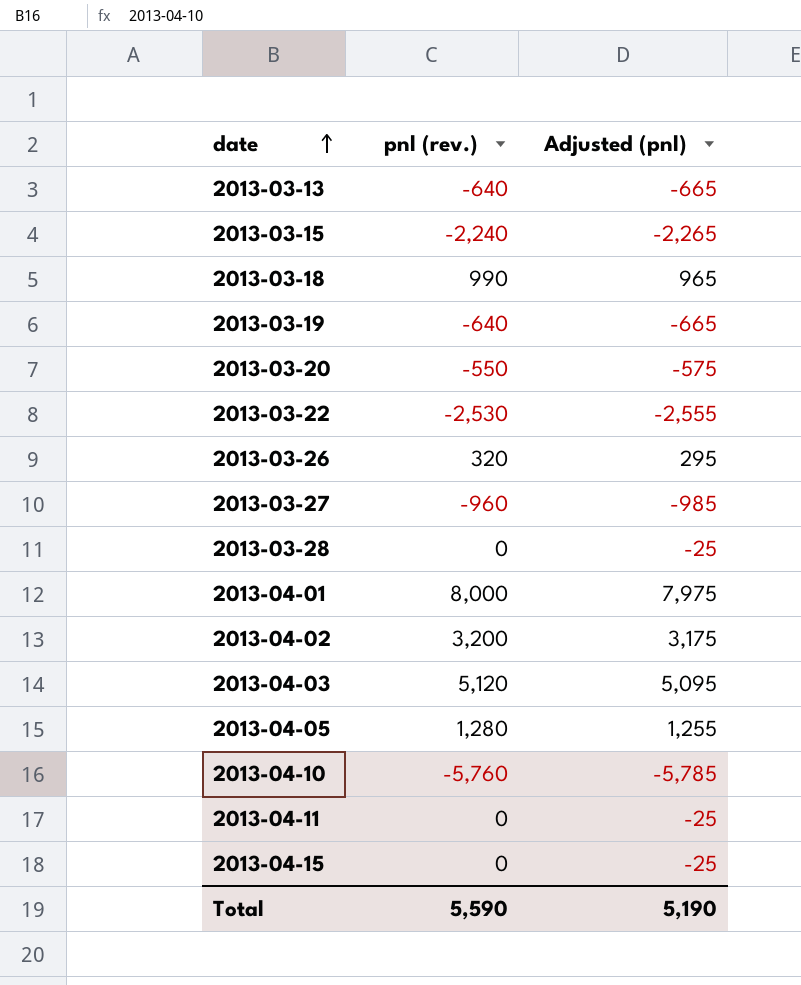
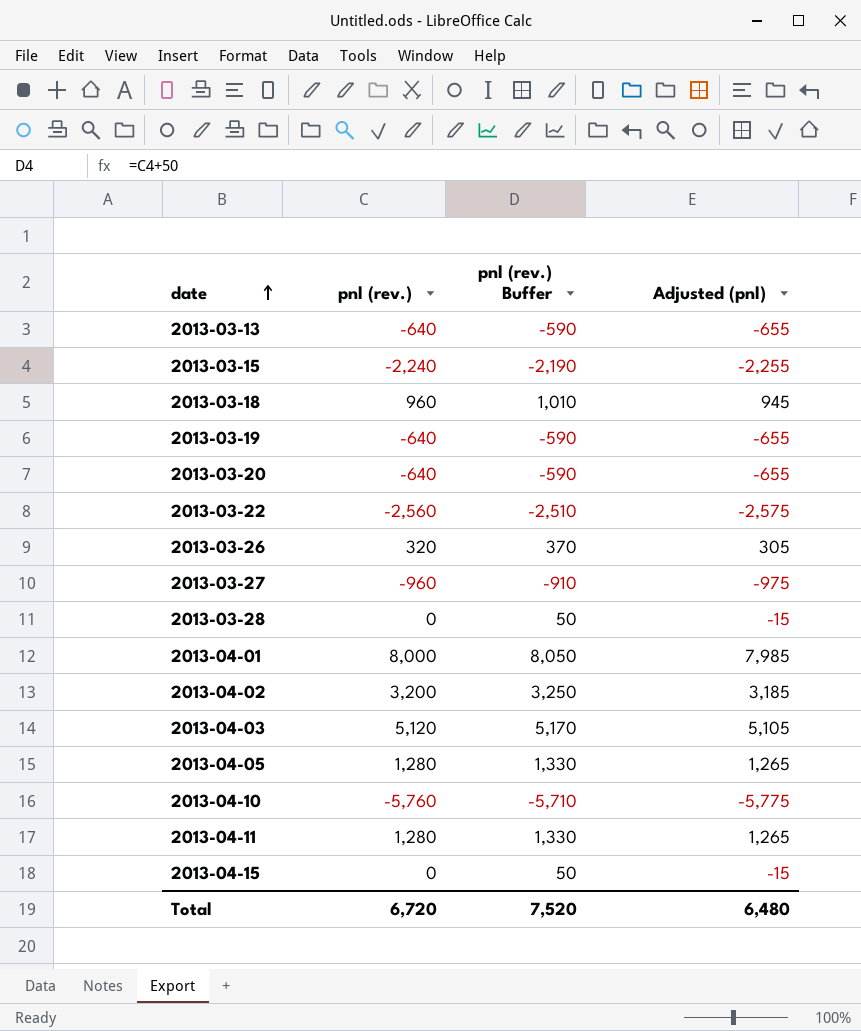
column pnl (rev.) Buffer | formula: none -> [pnl (rev.)] + 50
column Adjusted (pnl) | formula: [pnl (rev.)] - 25 -> [pnl (rev.)] - 15
2013-03-18 | pnl (rev.): 990 -> 960
2013-03-20 | pnl (rev.): -550 -> -640
2013-03-22 | pnl (rev.): -2,530 -> -2,560
2013-04-11 | pnl (rev.): 0 -> 1,280
Total | pnl (rev.): 5,590 -> 6,720
Total | Adjusted (pnl): 5,190 -> 6,480

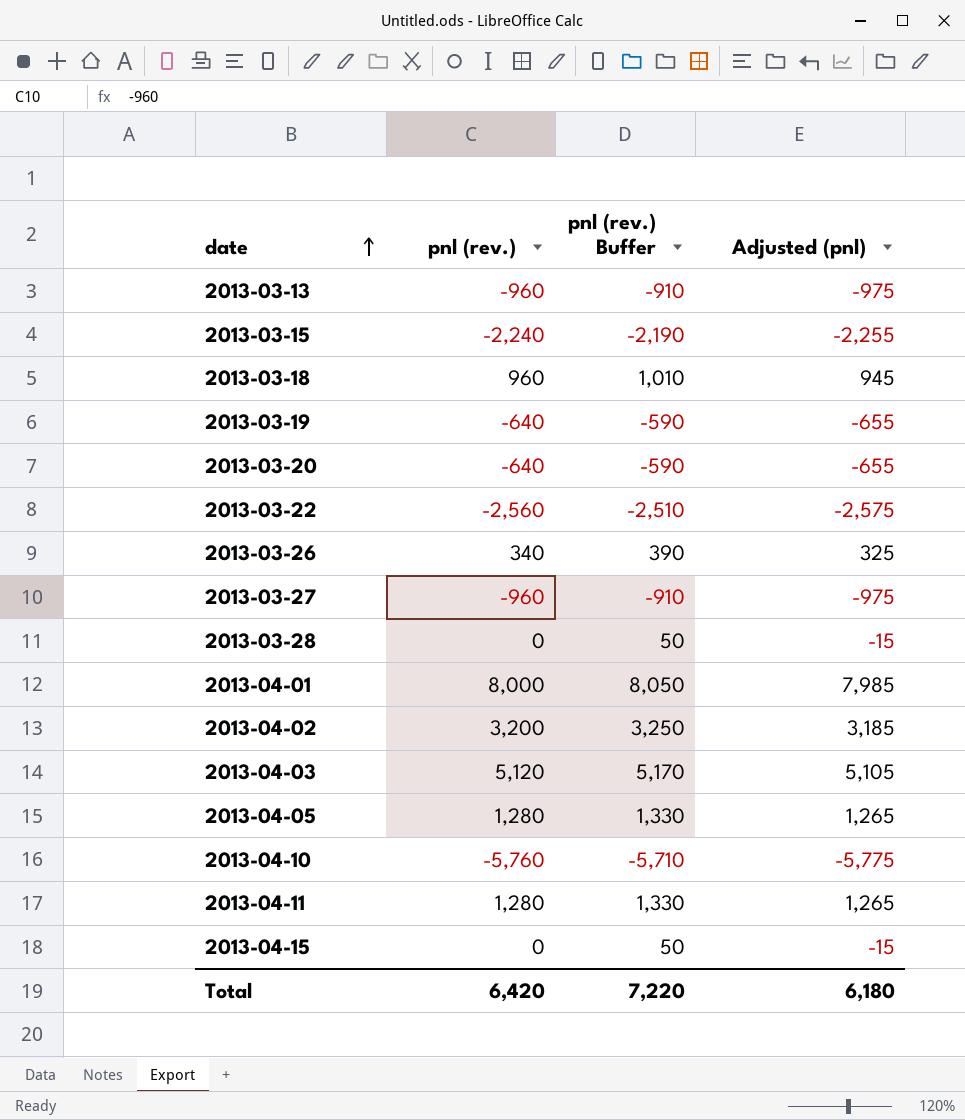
2013-03-13 | pnl (rev.): -640 -> -960
2013-03-13 | pnl (rev.) Buffer: -590 -> -910
2013-03-13 | Adjusted (pnl): -655 -> -975
2013-03-26 | pnl (rev.): 320 -> 340
2013-03-26 | pnl (rev.) Buffer: 370 -> 390
2013-03-26 | Adjusted (pnl): 305 -> 325
Total | pnl (rev.): 6,720 -> 6,420
Total | pnl (rev.) Buffer: 7,520 -> 7,220
Total | Adjusted (pnl): 6,480 -> 6,180

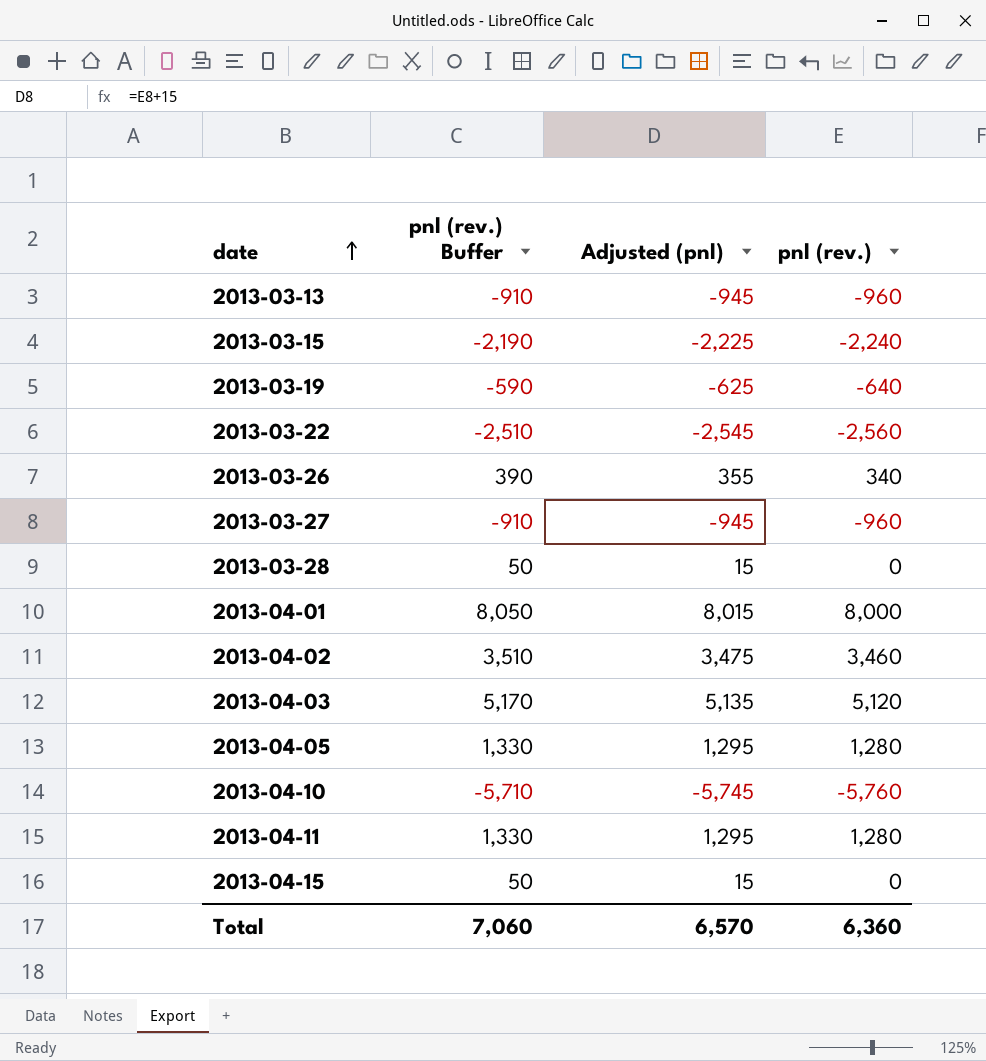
column Adjusted (pnl) | formula: [pnl (rev.)] - 15 -> [pnl (rev.)] + 15
column pnl (rev.) | position: 2 -> 4
row 2013-03-18: 960 | 1,010 | 945 -> none
row 2013-03-20: -640 | -590 | -655 -> none
2013-04-02 | pnl (rev.) Buffer: 3,250 -> 3,510
2013-04-02 | pnl (rev.): 3,200 -> 3,460
Total | pnl (rev.) Buffer: 7,220 -> 7,060
Total | Adjusted (pnl): 6,180 -> 6,570
Total | pnl (rev.): 6,420 -> 6,360

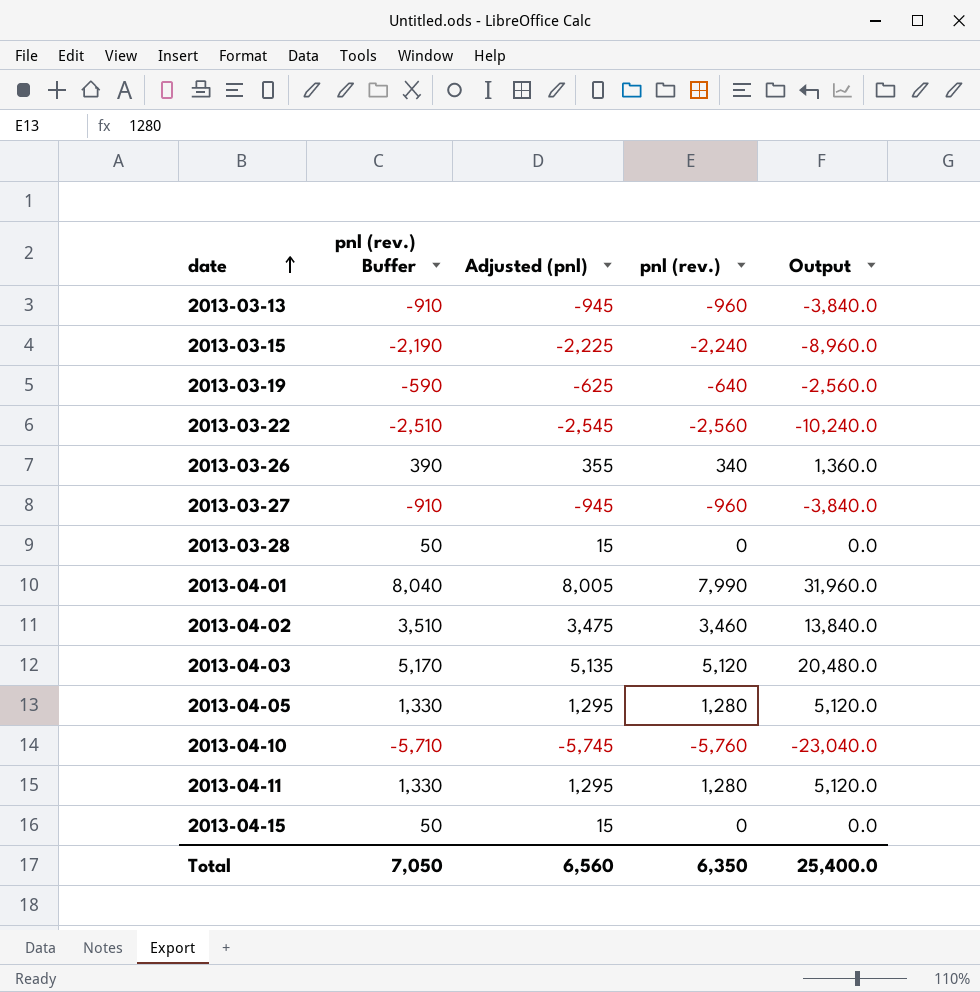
column Output | formula: none -> [pnl (rev.)] * 4
2013-04-01 | pnl (rev.) Buffer: 8,050 -> 8,040
2013-04-01 | Adjusted (pnl): 8,015 -> 8,005
2013-04-01 | pnl (rev.): 8,000 -> 7,990
Total | pnl (rev.) Buffer: 7,060 -> 7,050
Total | Adjusted (pnl): 6,570 -> 6,560
Total | pnl (rev.): 6,360 -> 6,350

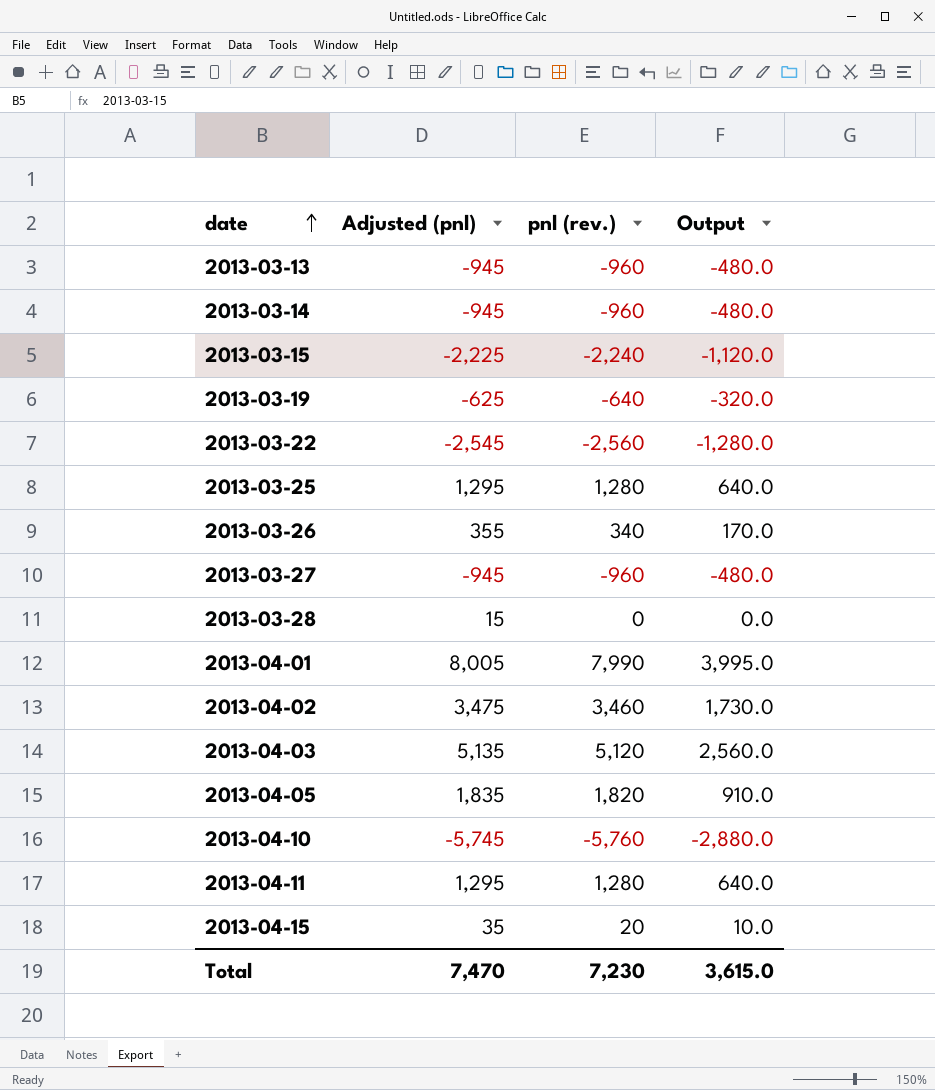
column pnl (rev.) Buffer | formula: [pnl (rev.)] + 50 -> none
column Output | formula: [pnl (rev.)] * 4 -> [pnl (rev.)] * 0.5
row 2013-03-14: none -> -945 | -960 | -480.0
row 2013-03-25: none -> 1,295 | 1,280 | 640.0
2013-04-05 | Adjusted (pnl): 1,295 -> 1,835
2013-04-05 | pnl (rev.): 1,280 -> 1,820
2013-04-15 | Adjusted (pnl): 15 -> 35
2013-04-15 | pnl (rev.): 0 -> 20
Total | Adjusted (pnl): 6,560 -> 7,470
Total | pnl (rev.): 6,350 -> 7,230
Total | Output: 25,400.0 -> 3,615.0

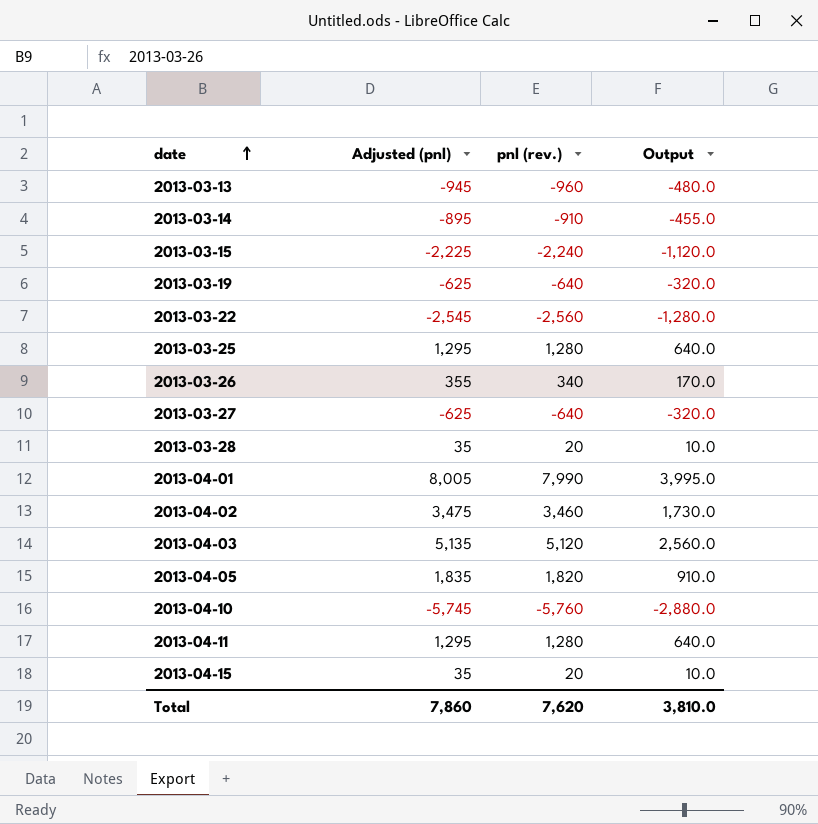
2013-03-14 | Adjusted (pnl): -945 -> -895
2013-03-14 | pnl (rev.): -960 -> -910
2013-03-14 | Output: -480.0 -> -455.0
2013-03-27 | Adjusted (pnl): -945 -> -625
2013-03-27 | pnl (rev.): -960 -> -640
2013-03-27 | Output: -480.0 -> -320.0
2013-03-28 | Adjusted (pnl): 15 -> 35
2013-03-28 | pnl (rev.): 0 -> 20
2013-03-28 | Output: 0.0 -> 10.0
Total | Adjusted (pnl): 7,470 -> 7,860
Total | pnl (rev.): 7,230 -> 7,620
Total | Output: 3,615.0 -> 3,810.0

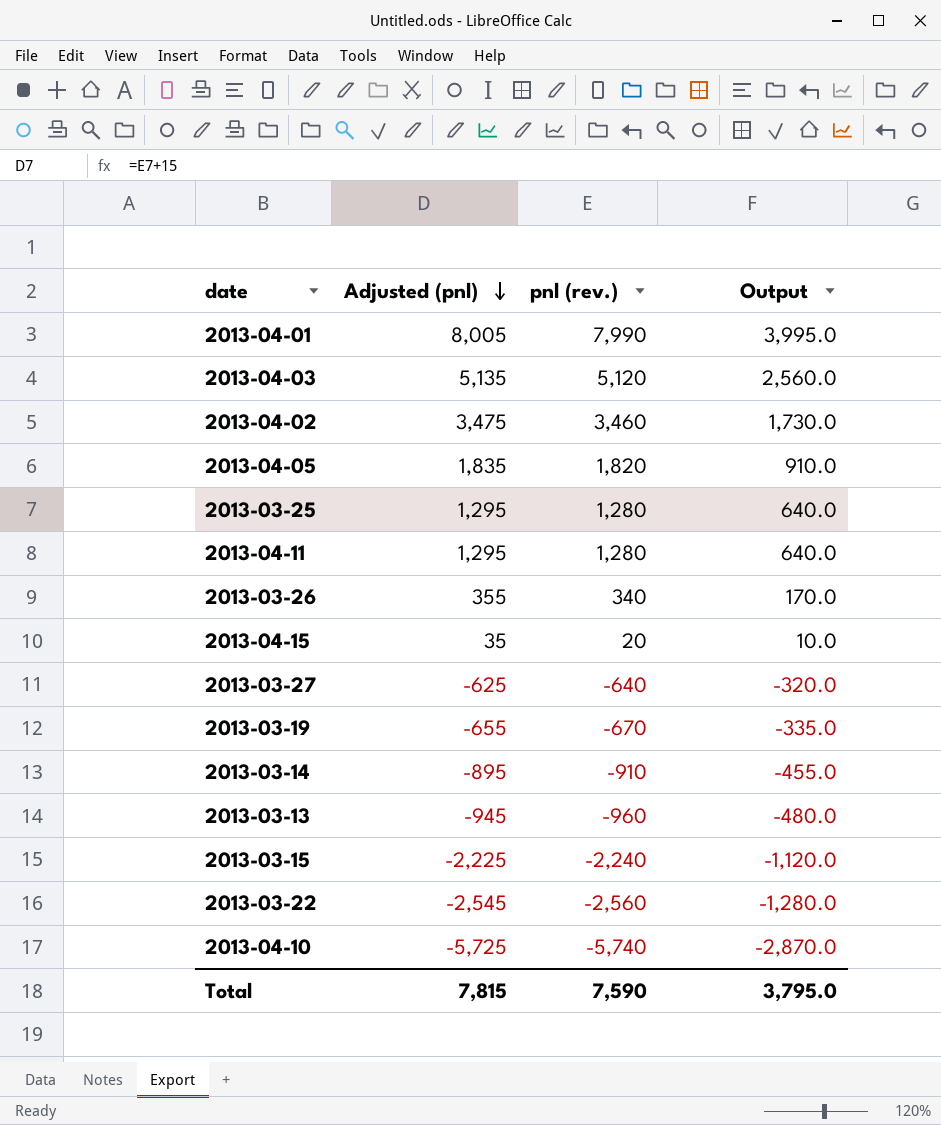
row order: date ascending -> Adjusted (pnl) descending
row 2013-03-28: 35 | 20 | 10.0 -> none
2013-03-19 | Adjusted (pnl): -625 -> -655
2013-03-19 | pnl (rev.): -640 -> -670
2013-03-19 | Output: -320.0 -> -335.0
2013-04-10 | Adjusted (pnl): -5,745 -> -5,725
2013-04-10 | pnl (rev.): -5,760 -> -5,740
2013-04-10 | Output: -2,880.0 -> -2,870.0
Total | Adjusted (pnl): 7,860 -> 7,815
Total | pnl (rev.): 7,620 -> 7,590
Total | Output: 3,810.0 -> 3,795.0

